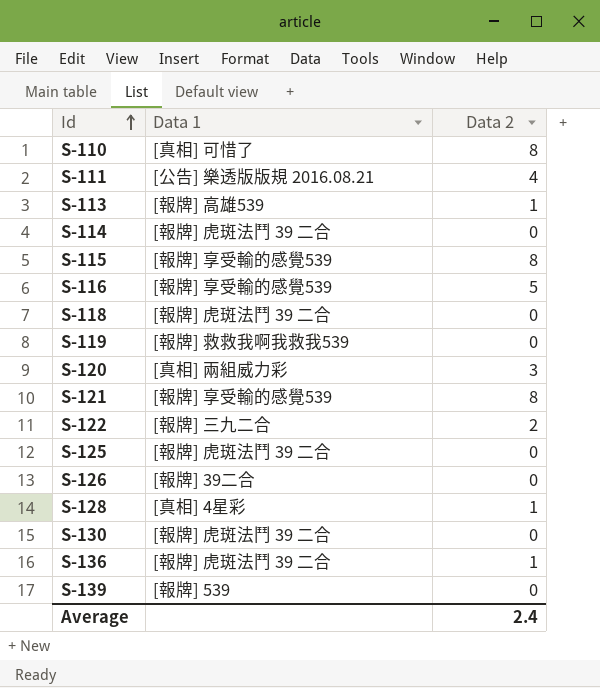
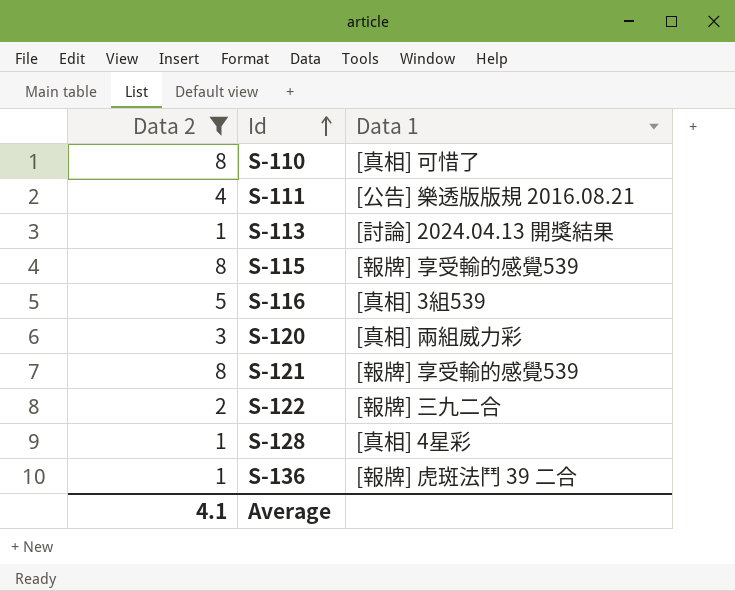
filter: none -> Data 2 != 0
column Data 2 | position: 3 -> 1
S-113 | Data 1: [報牌] 高雄539 -> [討論] 2024.04.13 開獎結果
S-116 | Data 1: [報牌] 享受輸的感覺539 -> [真相] 3組539
Average | Data 2: 2.4 -> 4.1

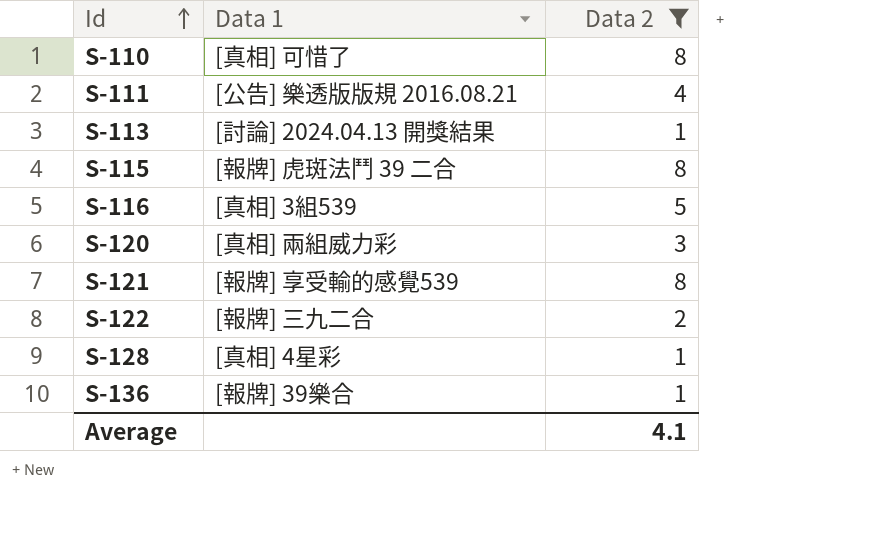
column Data 2 | position: 1 -> 3
S-115 | Data 1: [報牌] 享受輸的感覺539 -> [報牌] 虎斑法鬥 39 二合
S-136 | Data 1: [報牌] 虎斑法鬥 39 二合 -> [報牌] 39樂合

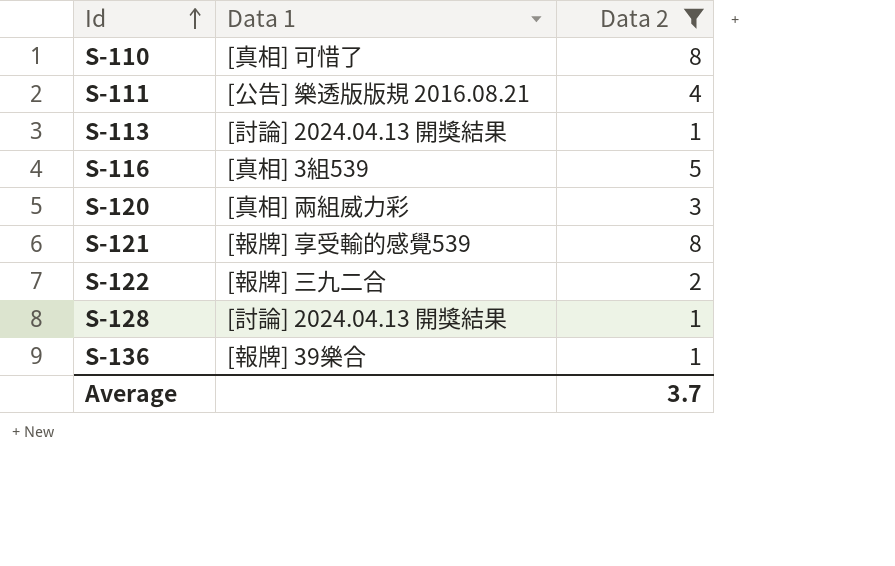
row S-115: [報牌] 虎斑法鬥 39 二合 | 8 -> none
S-128 | Data 1: [真相] 4星彩 -> [討論] 2024.04.13 開獎結果
Average | Data 2: 4.1 -> 3.7

